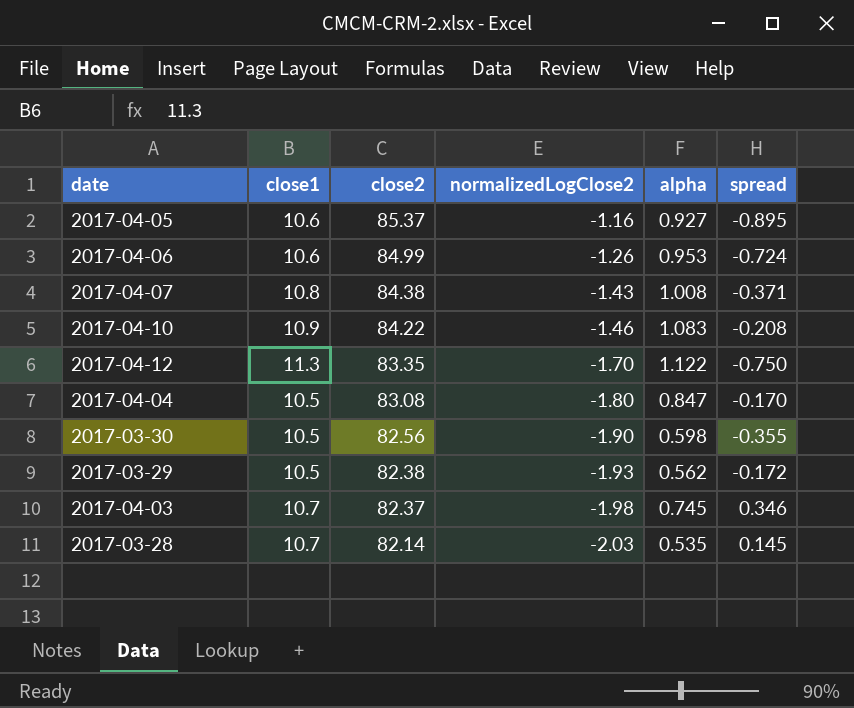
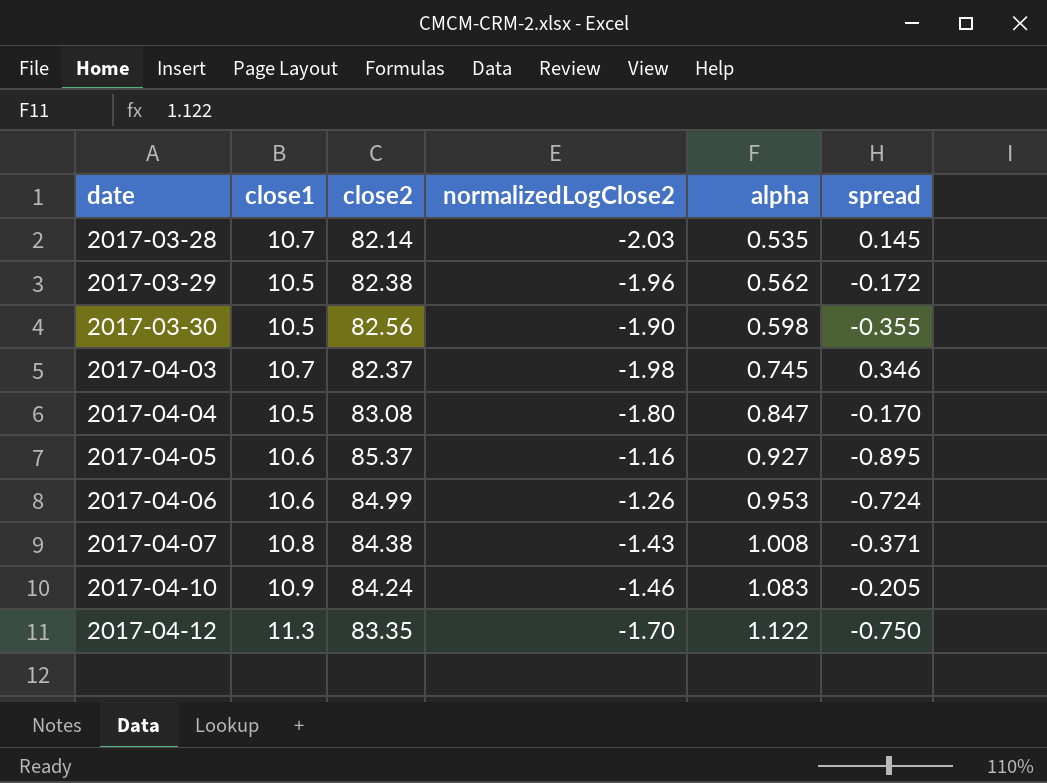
row order: close2 descending -> date ascending
2017-03-29 | normalizedLogClose2: -1.93 -> -1.96
2017-04-10 | close2: 84.22 -> 84.24
2017-04-10 | spread: -0.208 -> -0.205

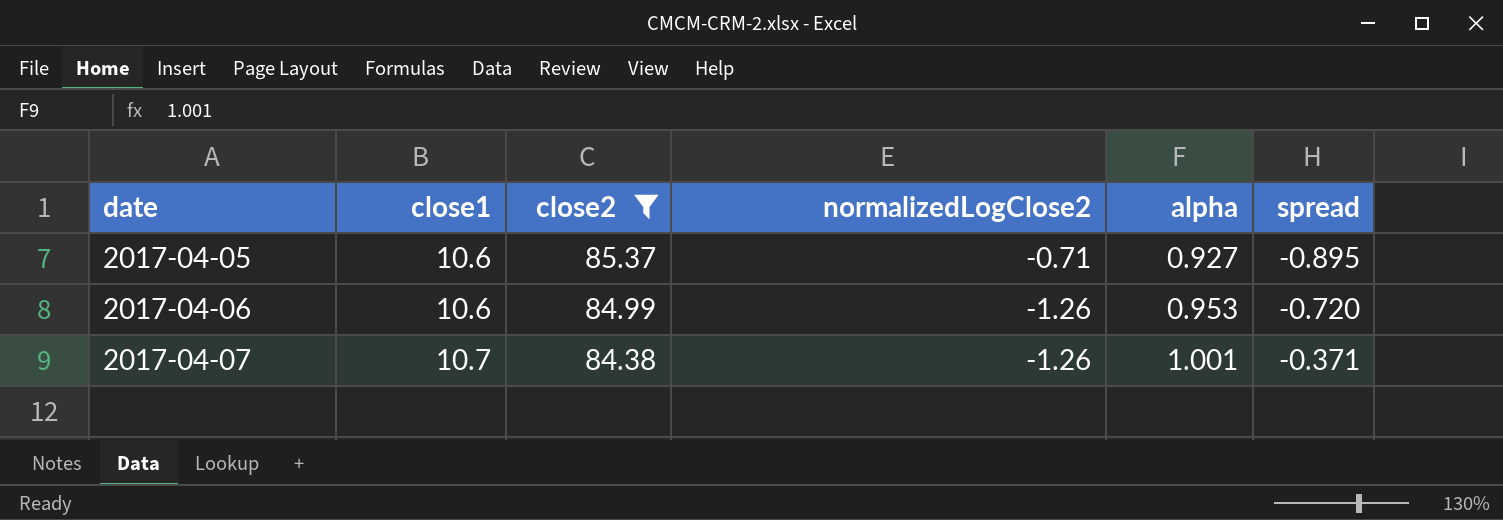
filter: none -> close2 >= 84.38
2017-04-05 | normalizedLogClose2: -1.16 -> -0.71
2017-04-06 | spread: -0.724 -> -0.720
2017-04-07 | close1: 10.8 -> 10.7
2017-04-07 | normalizedLogClose2: -1.43 -> -1.26
2017-04-07 | alpha: 1.008 -> 1.001

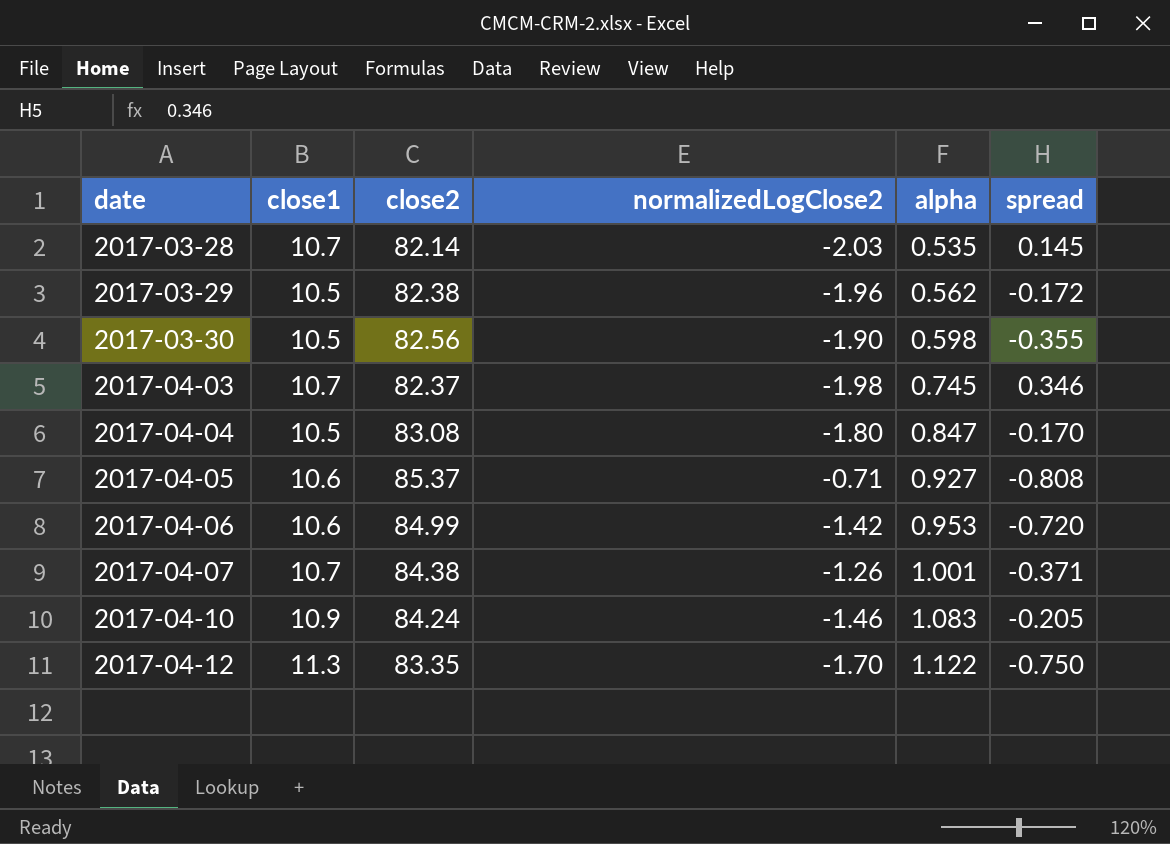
filter: close2 >= 84.38 -> none
2017-04-05 | spread: -0.895 -> -0.808
2017-04-06 | normalizedLogClose2: -1.26 -> -1.42

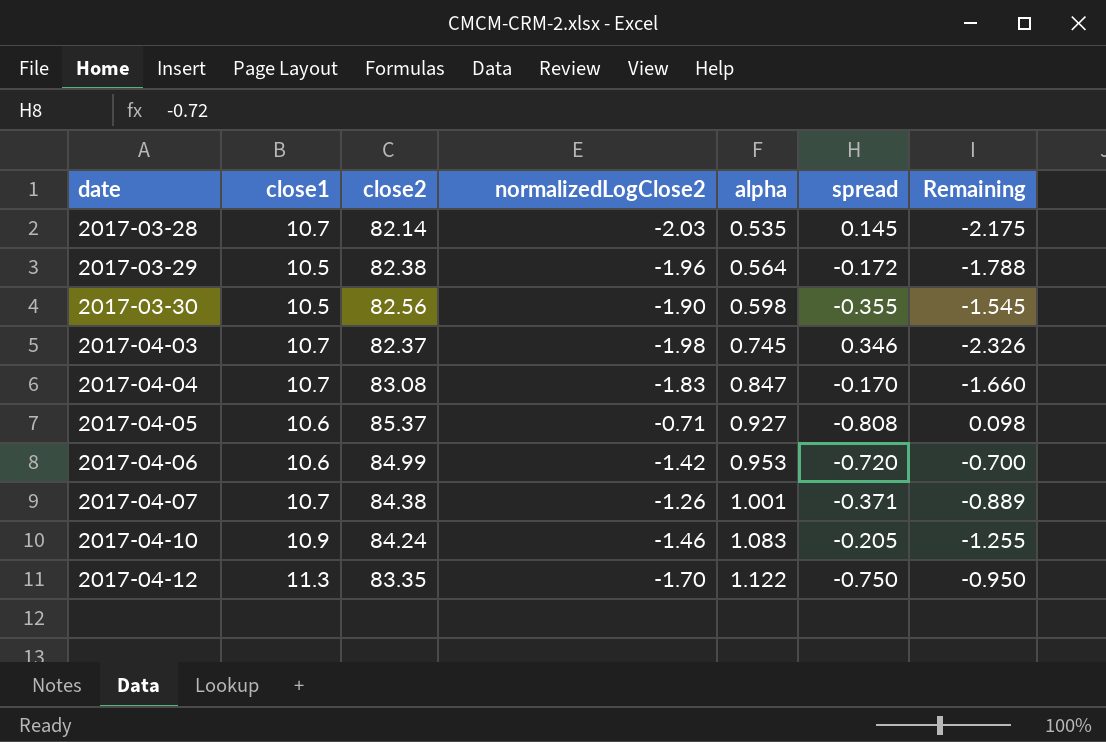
column Remaining | formula: none -> [normalizedLogClose2] - [spread]
2017-03-29 | alpha: 0.562 -> 0.564
2017-04-04 | close1: 10.5 -> 10.7
2017-04-04 | normalizedLogClose2: -1.80 -> -1.83

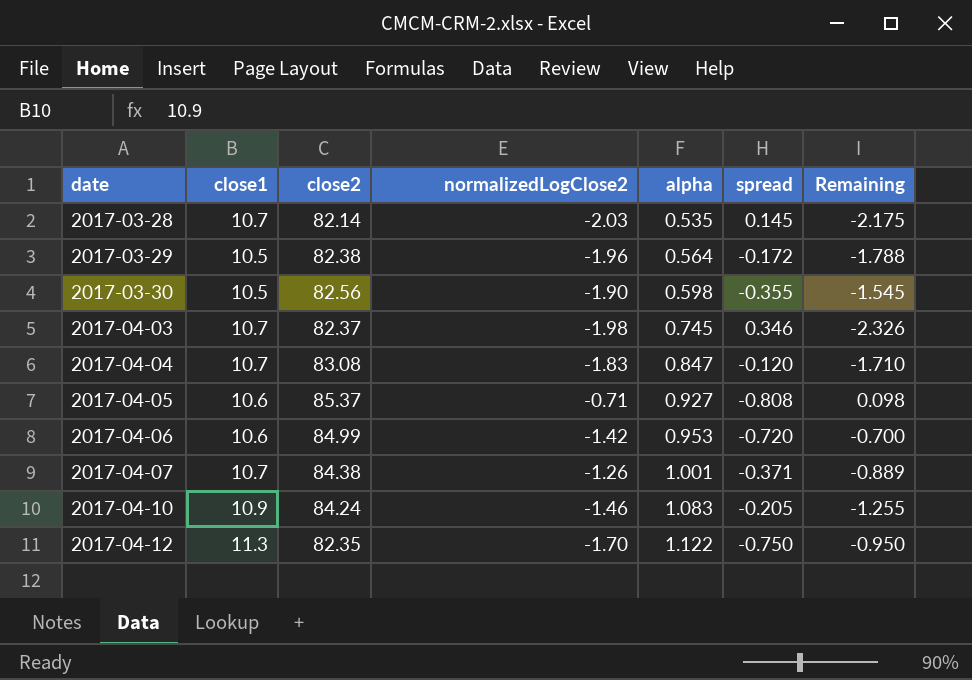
2017-04-04 | spread: -0.170 -> -0.120
2017-04-04 | Remaining: -1.660 -> -1.710
2017-04-12 | close2: 83.35 -> 82.35

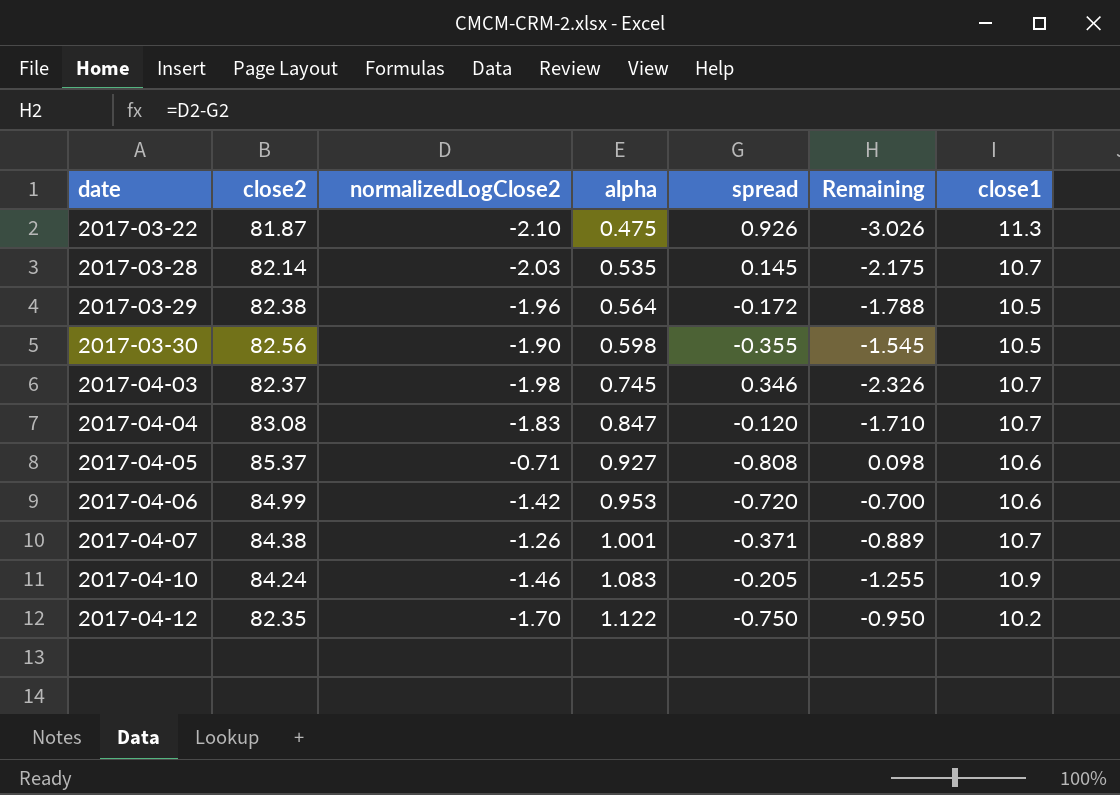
column close1 | position: 2 -> 7
row 2017-03-22: none -> 81.87 | -2.10 | 0.475 | 0.926 | -3.026 | 11.3
2017-04-12 | close1: 11.3 -> 10.2

